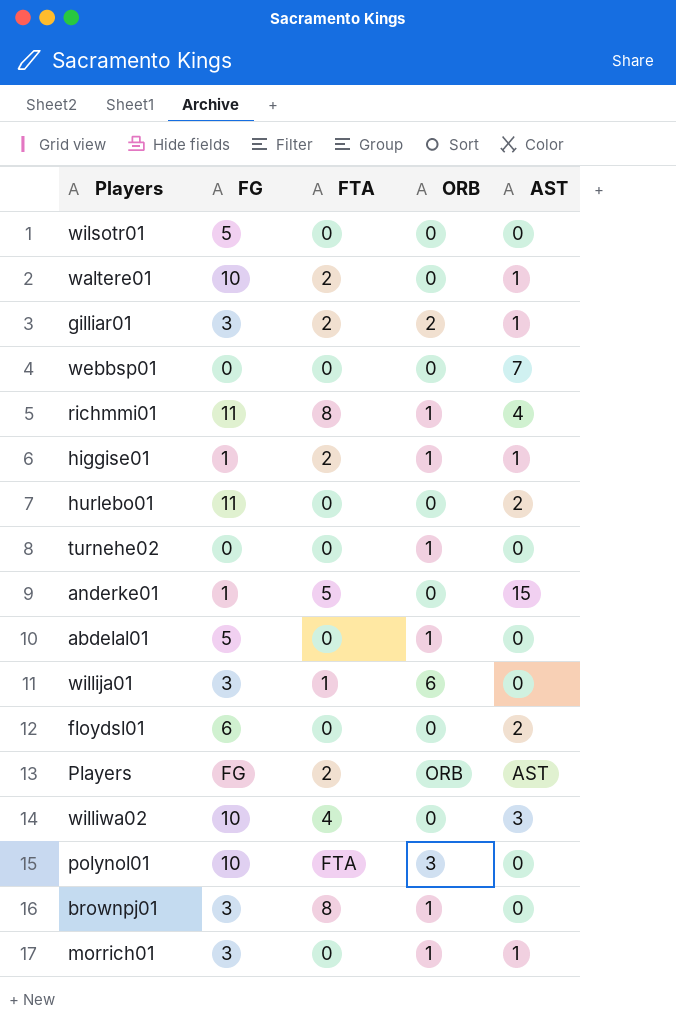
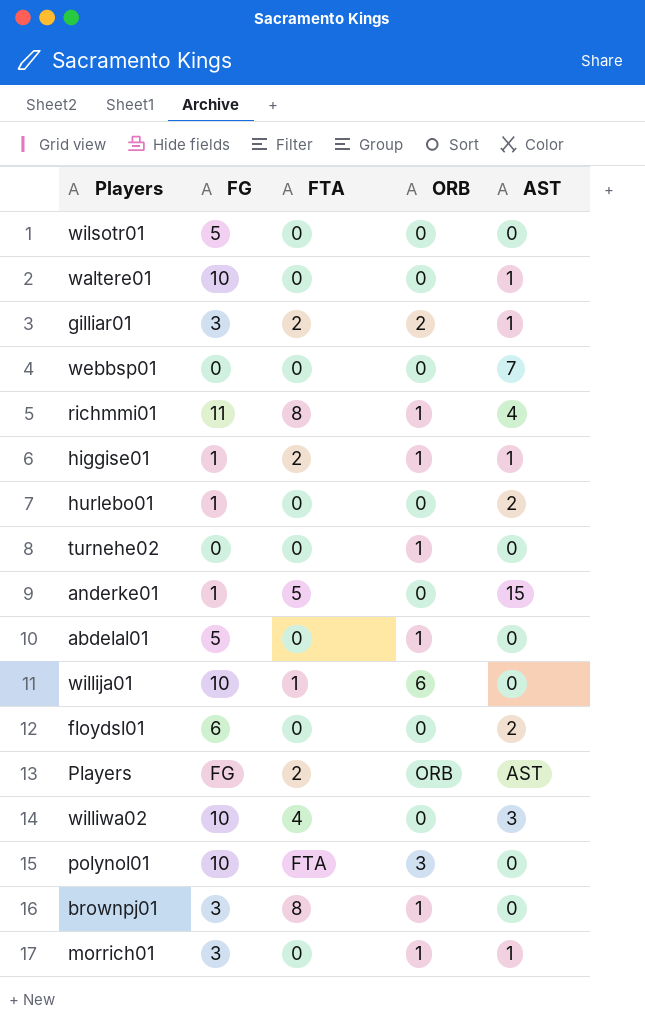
waltere01 | FTA: 2 -> 0
hurlebo01 | FG: 11 -> 1
willija01 | FG: 3 -> 10

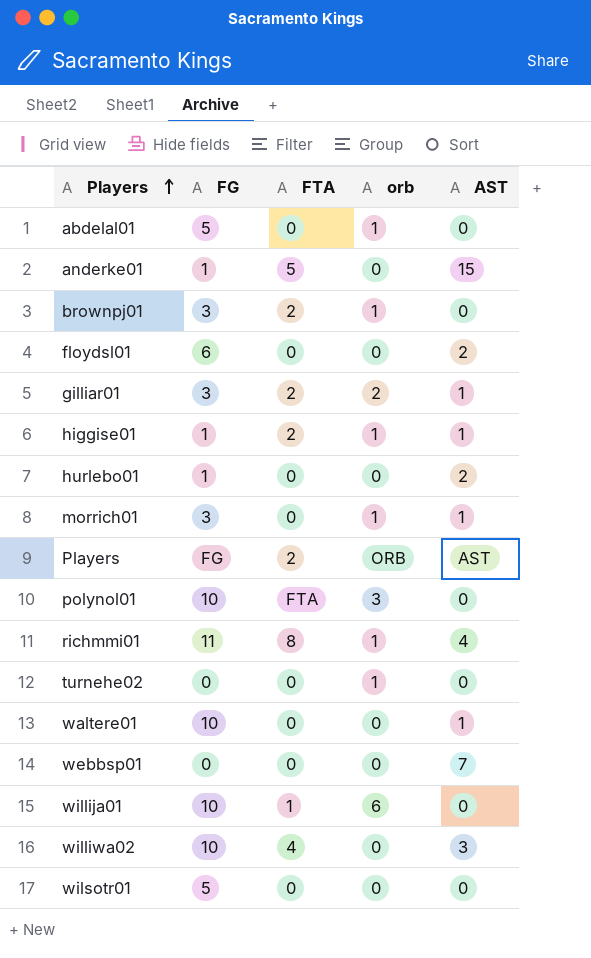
row order: none -> Players ascending
column name: ORB -> orb
brownpj01 | FTA: 8 -> 2

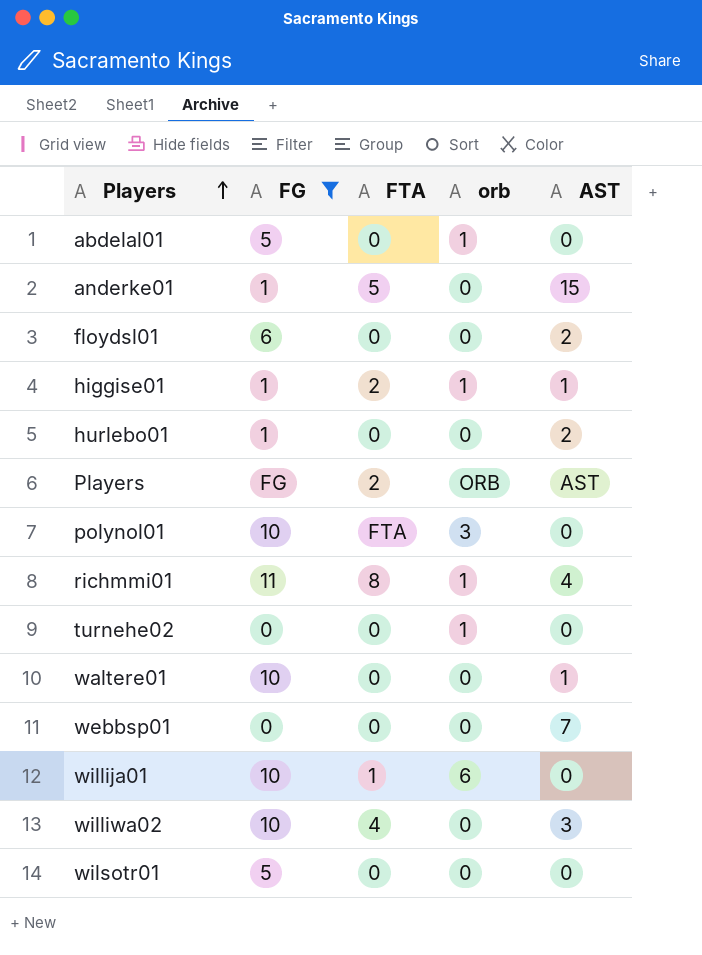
filter: none -> FG != 3

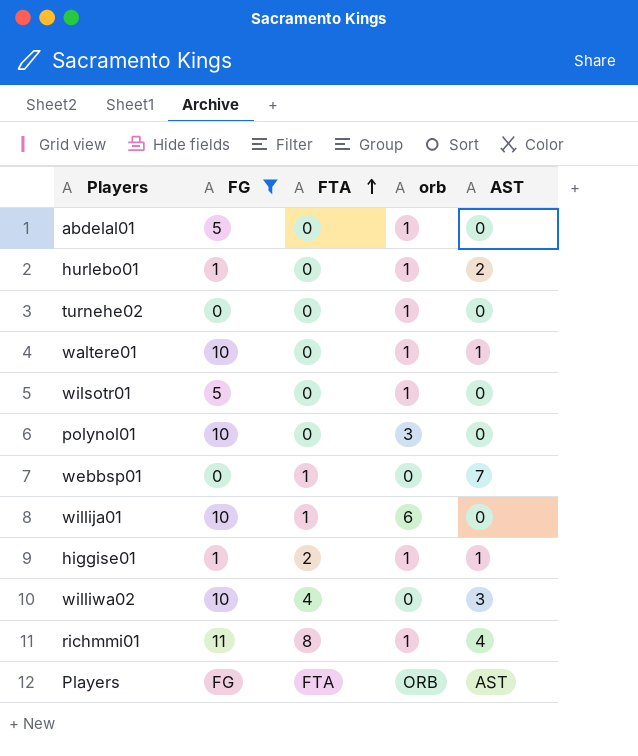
row order: Players ascending -> FTA ascending
row anderke01: 1 | 5 | 0 | 15 -> none
row floydsl01: 6 | 0 | 0 | 2 -> none
hurlebo01 | orb: 0 -> 1
waltere01 | orb: 0 -> 1
wilsotr01 | orb: 0 -> 1
polynol01 | FTA: FTA -> 0
webbsp01 | FTA: 0 -> 1
Players | FTA: 2 -> FTA

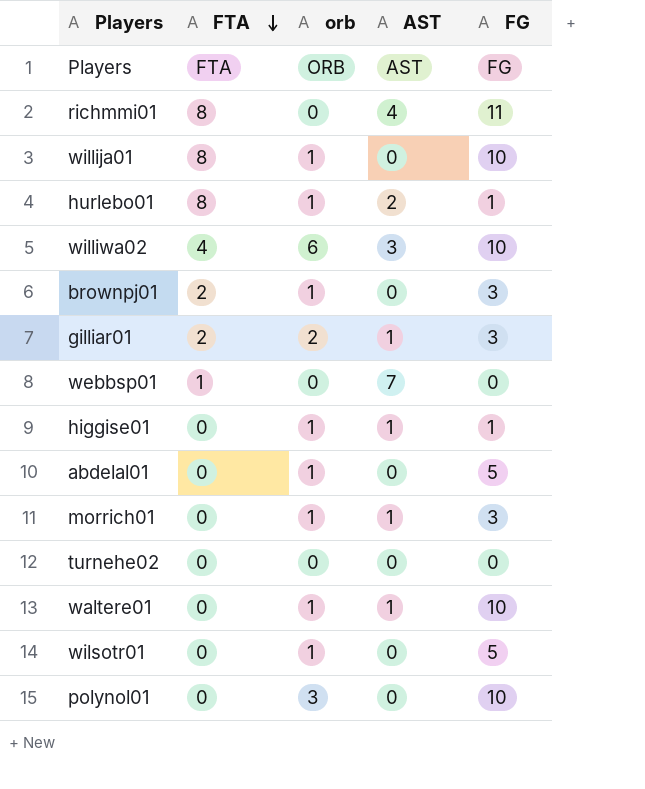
filter: FG != 3 -> none
row order: FTA ascending -> FTA descending
column FG | position: 2 -> 5
richmmi01 | orb: 1 -> 0
willija01 | FTA: 1 -> 8
willija01 | orb: 6 -> 1
hurlebo01 | FTA: 0 -> 8
williwa02 | orb: 0 -> 6
higgise01 | FTA: 2 -> 0
turnehe02 | orb: 1 -> 0

